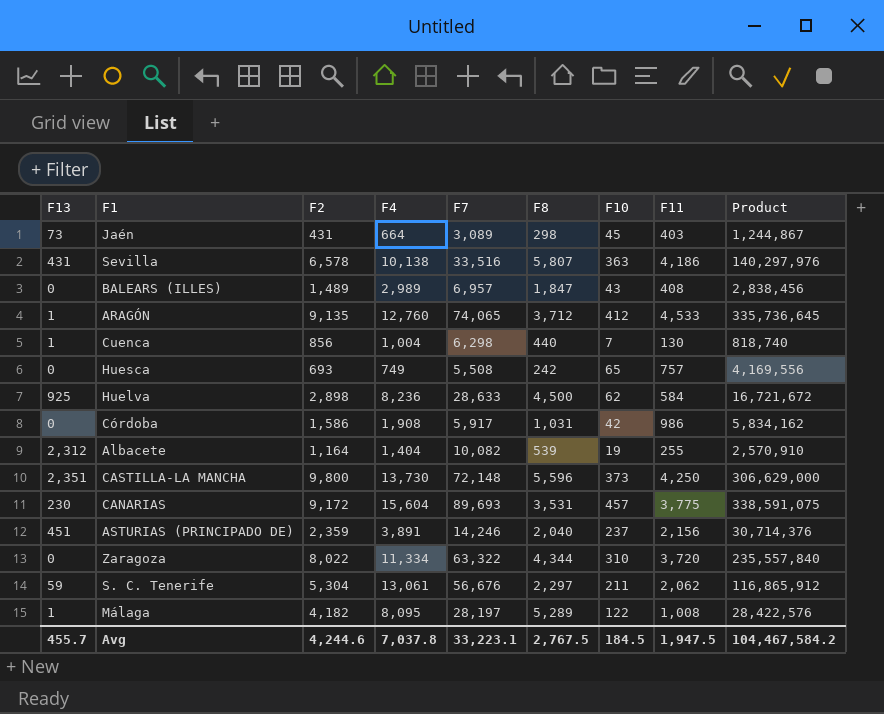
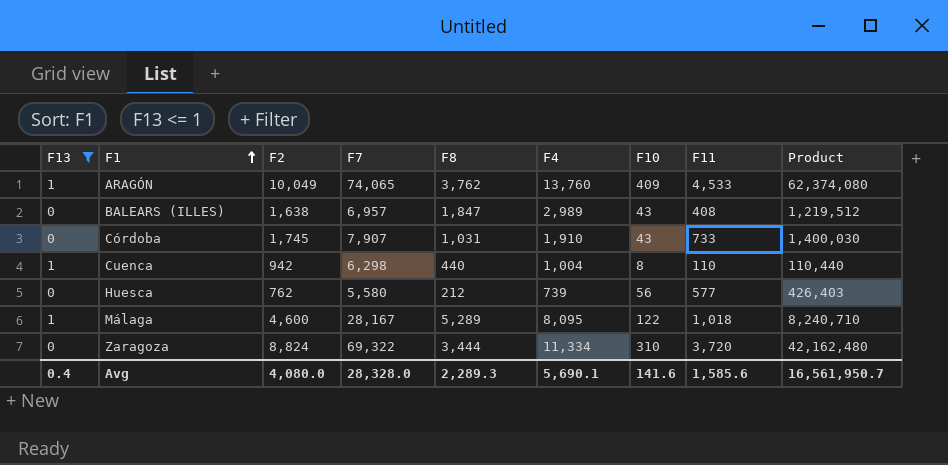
filter: none -> F13 <= 1
row order: none -> F1 ascending
column F4 | position: 4 -> 6
column Product | formula: [F7] * [F11] -> [F4] * [F11]
ARAGÓN | F2: 9,135 -> 10,049
ARAGÓN | F8: 3,712 -> 3,762
ARAGÓN | F4: 12,760 -> 13,760
ARAGÓN | F10: 412 -> 409
BALEARS (ILLES) | F2: 1,489 -> 1,638
Córdoba | F2: 1,586 -> 1,745
Córdoba | F7: 5,917 -> 7,907
Córdoba | F4: 1,908 -> 1,910
Córdoba | F10: 42 -> 43
Córdoba | F11: 986 -> 733
Cuenca | F2: 856 -> 942
Cuenca | F10: 7 -> 8
Cuenca | F11: 130 -> 110
Huesca | F2: 693 -> 762
Huesca | F7: 5,508 -> 5,580
Huesca | F8: 242 -> 212
Huesca | F4: 749 -> 739
Huesca | F10: 65 -> 56
Huesca | F11: 757 -> 577
Málaga | F2: 4,182 -> 4,600
Málaga | F7: 28,197 -> 28,167
Málaga | F11: 1,008 -> 1,018
Zaragoza | F2: 8,022 -> 8,824
Zaragoza | F7: 63,322 -> 69,322
Zaragoza | F8: 4,344 -> 3,444
Avg | F13: 455.7 -> 0.4
Avg | F2: 4,244.6 -> 4,080.0
Avg | F7: 33,223.1 -> 28,328.0
Avg | F8: 2,767.5 -> 2,289.3
Avg | F4: 7,037.8 -> 5,690.1
Avg | F10: 184.5 -> 141.6
Avg | F11: 1,947.5 -> 1,585.6
Avg | Product: 104,467,584.2 -> 16,561,950.7

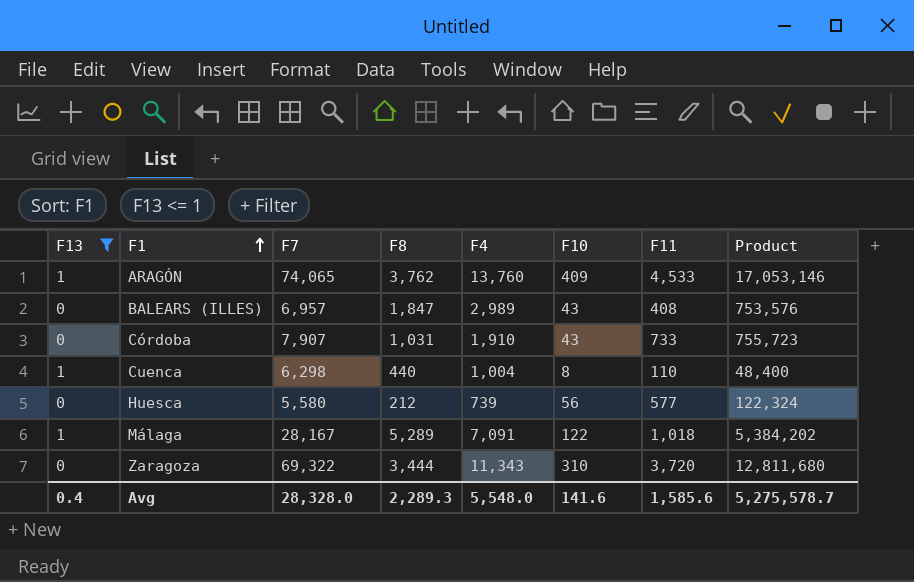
column F2 | position: 3 -> none
column Product | formula: [F4] * [F11] -> [F8] * [F11]
Málaga | F4: 8,095 -> 7,091
Zaragoza | F4: 11,334 -> 11,343
Avg | F4: 5,690.1 -> 5,548.0
Avg | Product: 16,561,950.7 -> 5,275,578.7

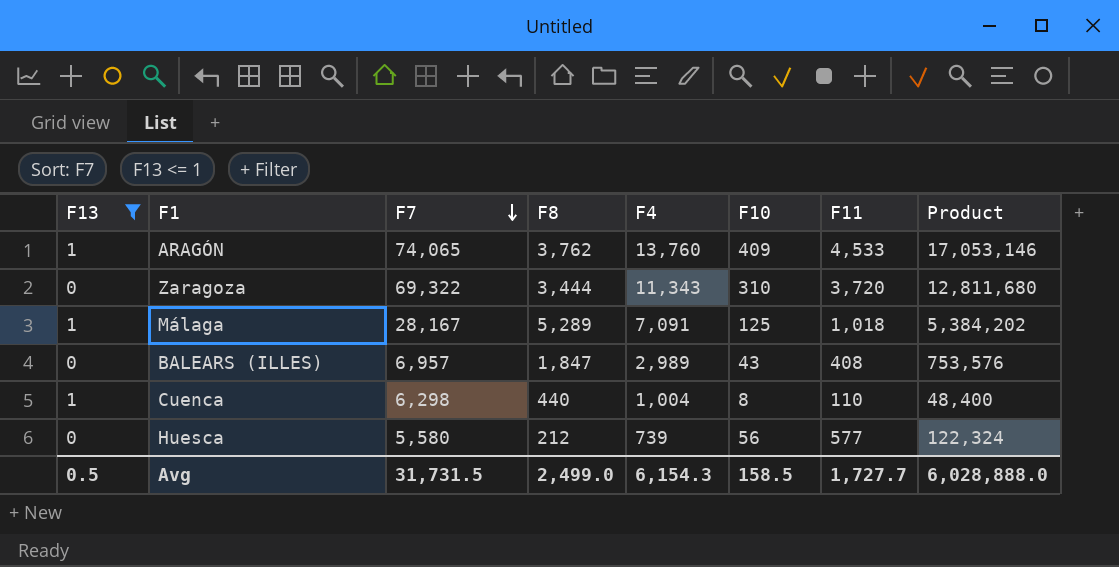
row order: F1 ascending -> F7 descending
row Córdoba: 0 | 7,907 | 1,031 | 1,910 | 43 | 733 | 755,723 -> none
Málaga | F10: 122 -> 125
Avg | F13: 0.4 -> 0.5
Avg | F7: 28,328.0 -> 31,731.5
Avg | F8: 2,289.3 -> 2,499.0
Avg | F4: 5,548.0 -> 6,154.3
Avg | F10: 141.6 -> 158.5
Avg | F11: 1,585.6 -> 1,727.7
Avg | Product: 5,275,578.7 -> 6,028,888.0

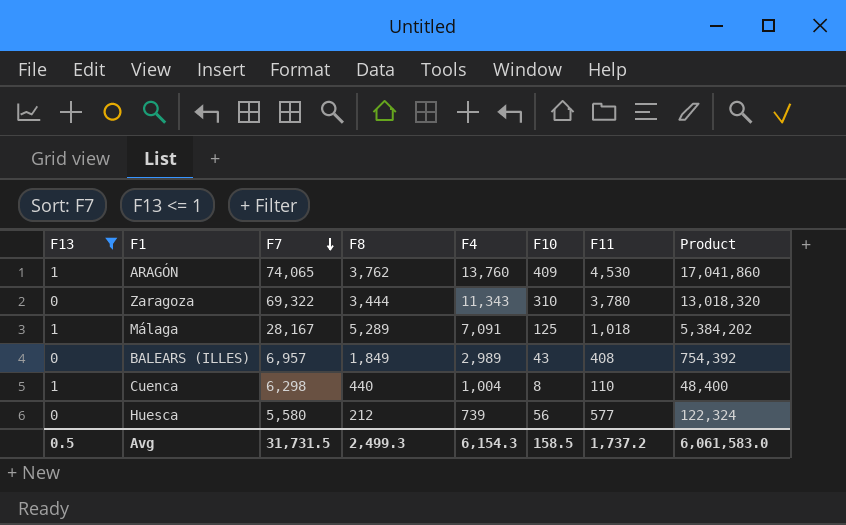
ARAGÓN | F11: 4,533 -> 4,530
ARAGÓN | Product: 17,053,146 -> 17,041,860
Zaragoza | F11: 3,720 -> 3,780
Zaragoza | Product: 12,811,680 -> 13,018,320
BALEARS (ILLES) | F8: 1,847 -> 1,849
BALEARS (ILLES) | Product: 753,576 -> 754,392
Avg | F8: 2,499.0 -> 2,499.3
Avg | F11: 1,727.7 -> 1,737.2
Avg | Product: 6,028,888.0 -> 6,061,583.0

